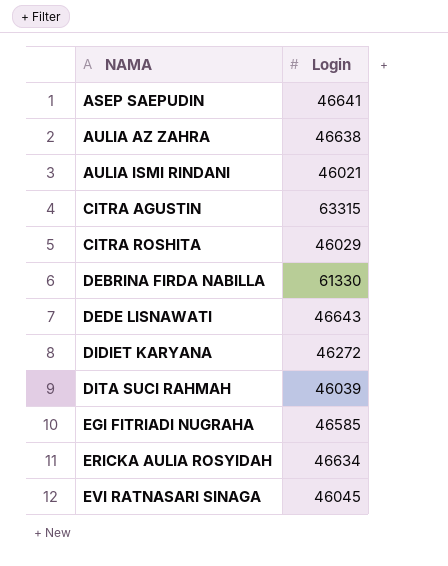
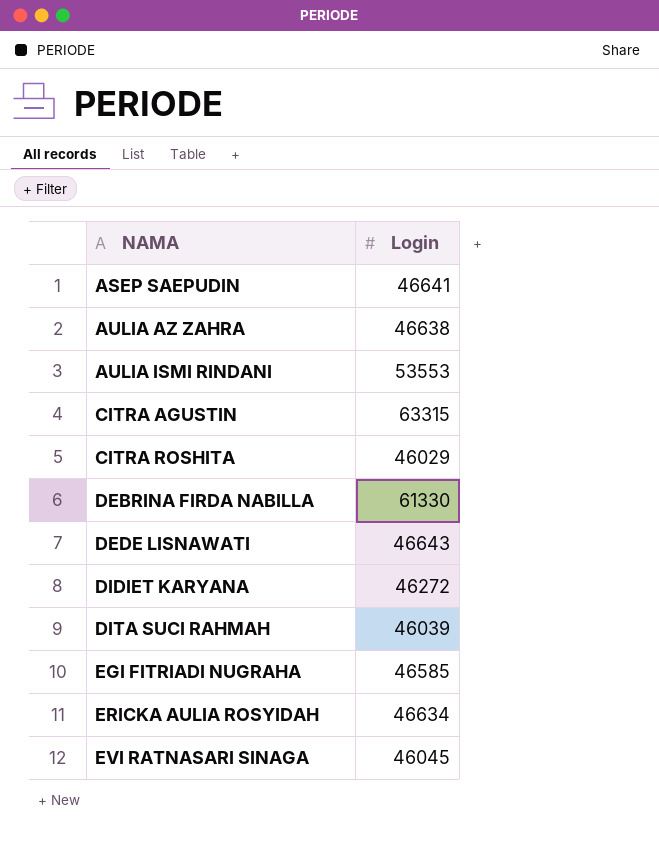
AULIA ISMI RINDANI | Login: 46021 -> 53553

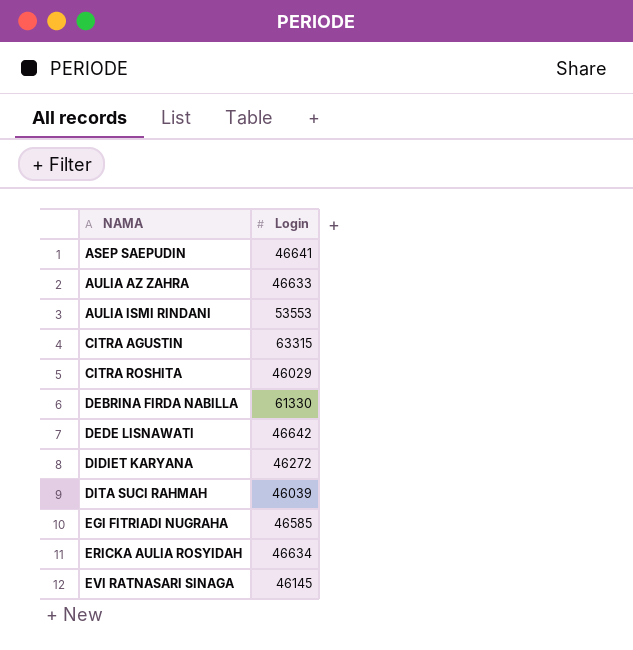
AULIA AZ ZAHRA | Login: 46638 -> 46633
DEDE LISNAWATI | Login: 46643 -> 46642
EVI RATNASARI SINAGA | Login: 46045 -> 46145

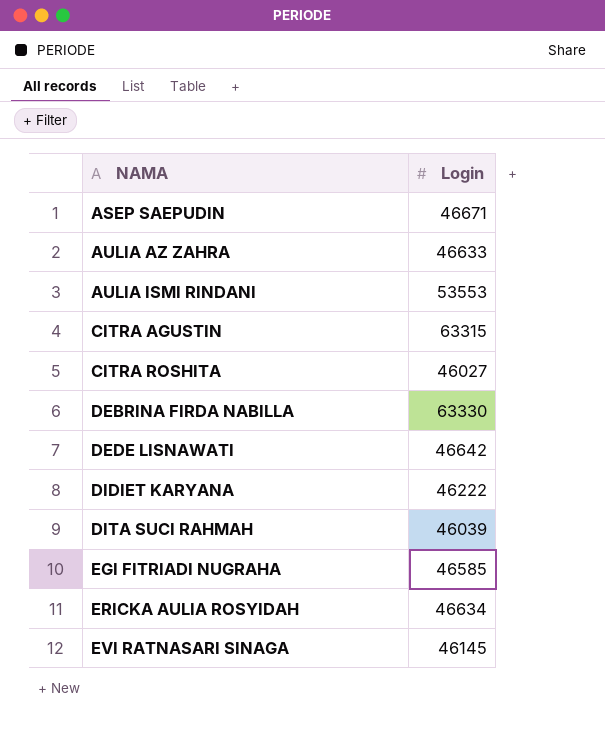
ASEP SAEPUDIN | Login: 46641 -> 46671
CITRA ROSHITA | Login: 46029 -> 46027
DEBRINA FIRDA NABILLA | Login: 61330 -> 63330
DIDIET KARYANA | Login: 46272 -> 46222

